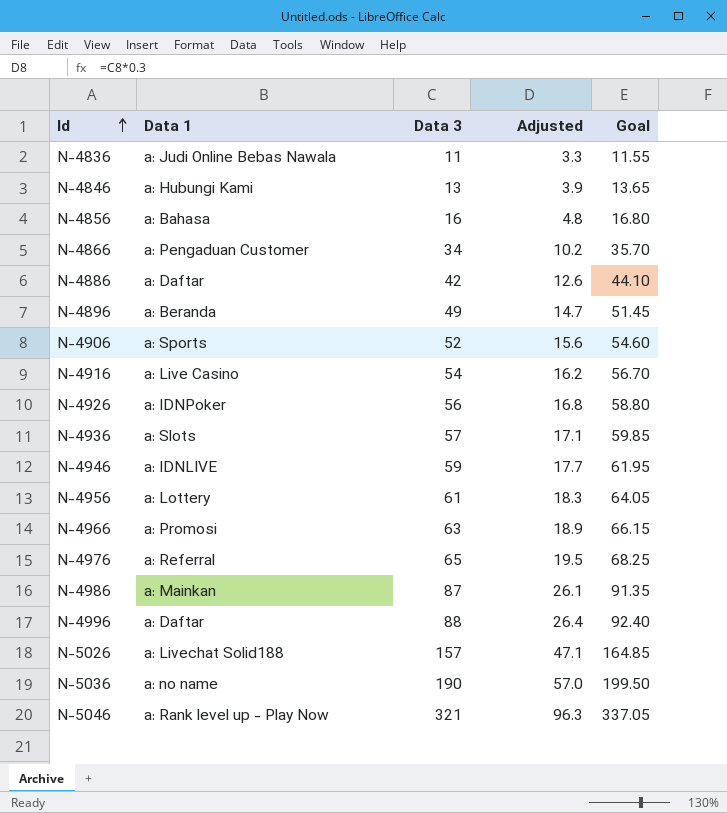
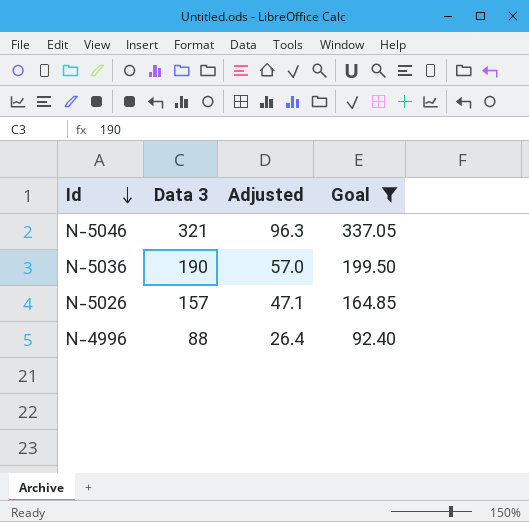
filter: none -> Goal >= 92.40
row order: Id ascending -> Id descending
column Data 1 | position: 2 -> none

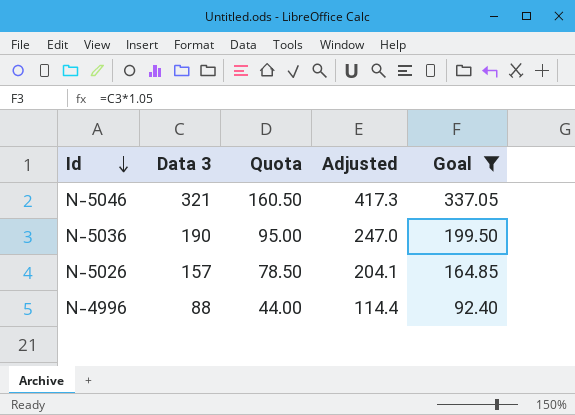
column Quota | formula: none -> [Data 3] * 0.5
column Adjusted | formula: [Data 3] * 0.3 -> [Data 3] * 1.3

